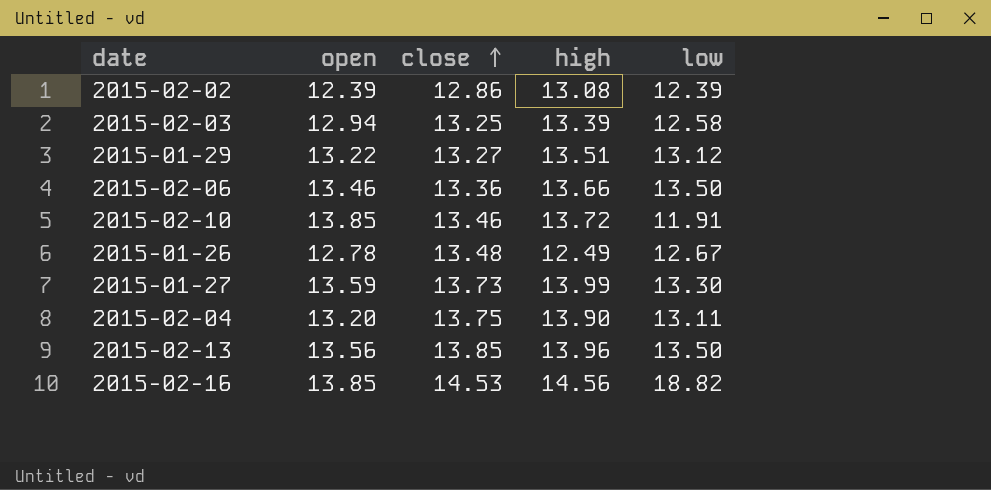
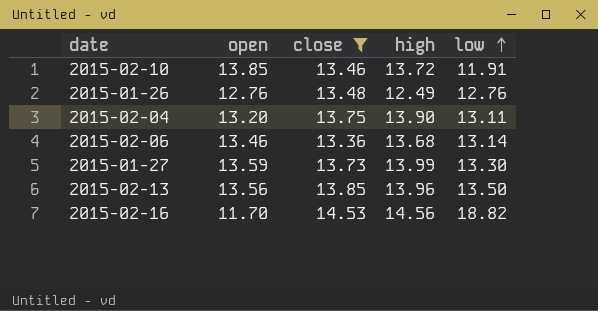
filter: none -> close >= 13.36
row order: close ascending -> low ascending
2015-01-26 | open: 12.78 -> 12.76
2015-01-26 | low: 12.67 -> 12.76
2015-02-06 | high: 13.66 -> 13.68
2015-02-06 | low: 13.50 -> 13.14
2015-02-16 | open: 13.85 -> 11.70

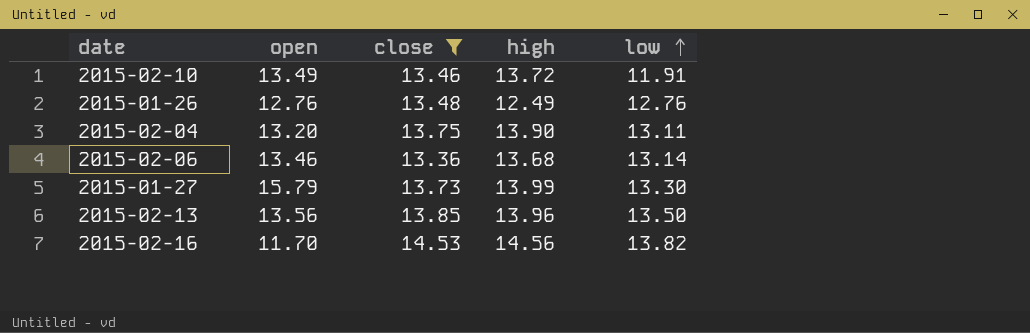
2015-02-10 | open: 13.85 -> 13.49
2015-01-27 | open: 13.59 -> 15.79
2015-02-16 | low: 18.82 -> 13.82

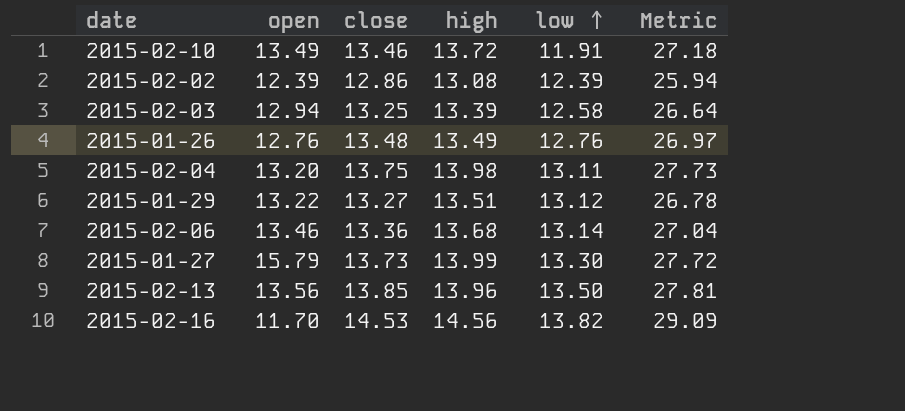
filter: close >= 13.36 -> none
column Metric | formula: none -> [close] + [high]
2015-01-26 | high: 12.49 -> 13.49
2015-02-04 | high: 13.90 -> 13.98

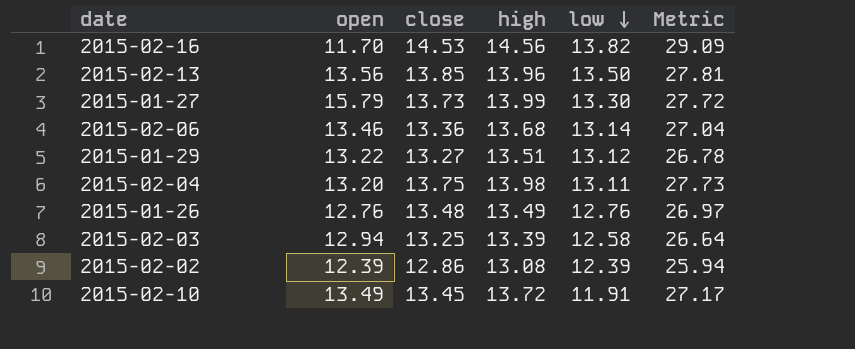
row order: low ascending -> low descending
2015-02-10 | close: 13.46 -> 13.45
2015-02-10 | Metric: 27.18 -> 27.17

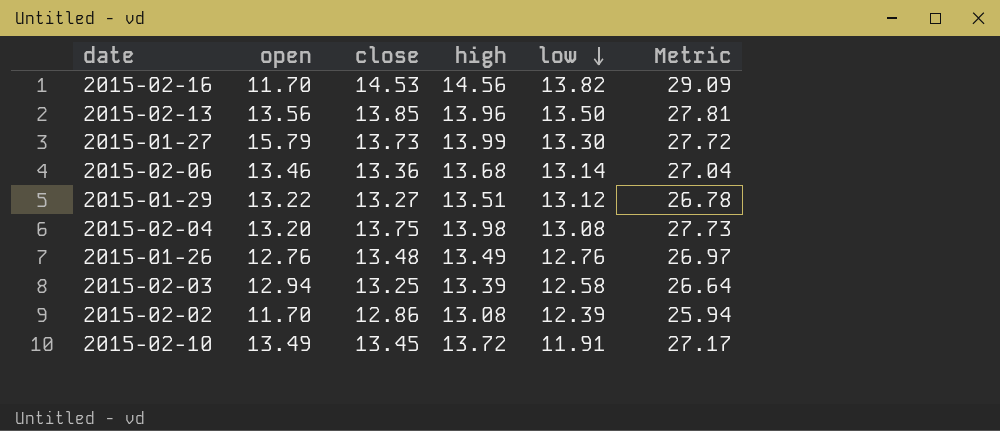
2015-02-04 | low: 13.11 -> 13.08
2015-02-02 | open: 12.39 -> 11.70

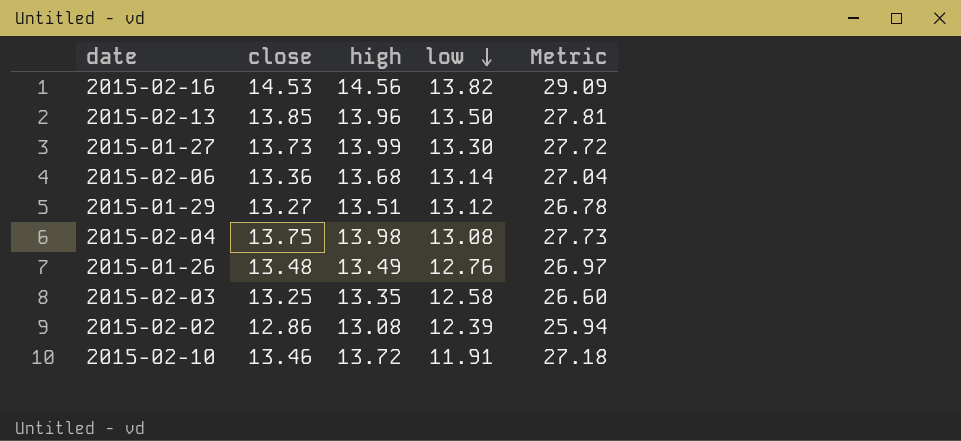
column open | position: 2 -> none
2015-02-03 | high: 13.39 -> 13.35
2015-02-03 | Metric: 26.64 -> 26.60
2015-02-10 | close: 13.45 -> 13.46
2015-02-10 | Metric: 27.17 -> 27.18

